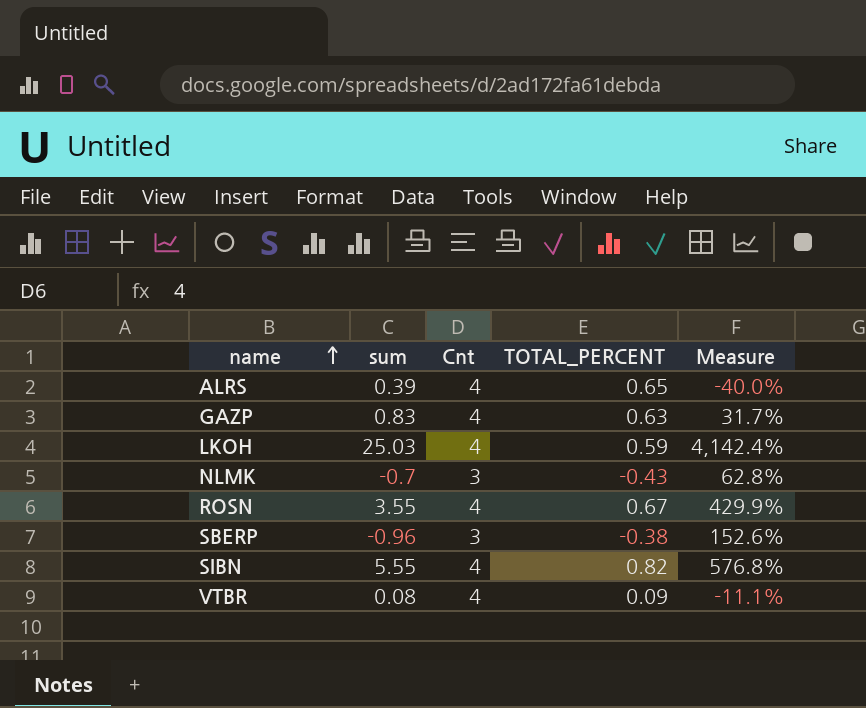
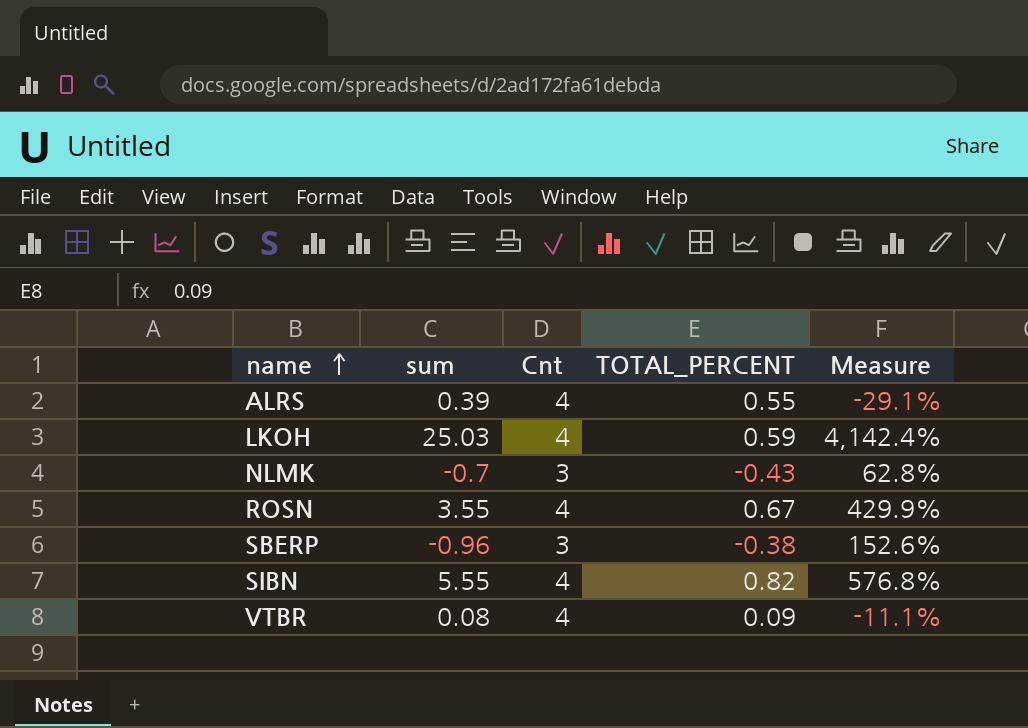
row GAZP: 0.83 | 4 | 0.63 | 31.7% -> none
ALRS | TOTAL_PERCENT: 0.65 -> 0.55
ALRS | Measure: -40.0% -> -29.1%

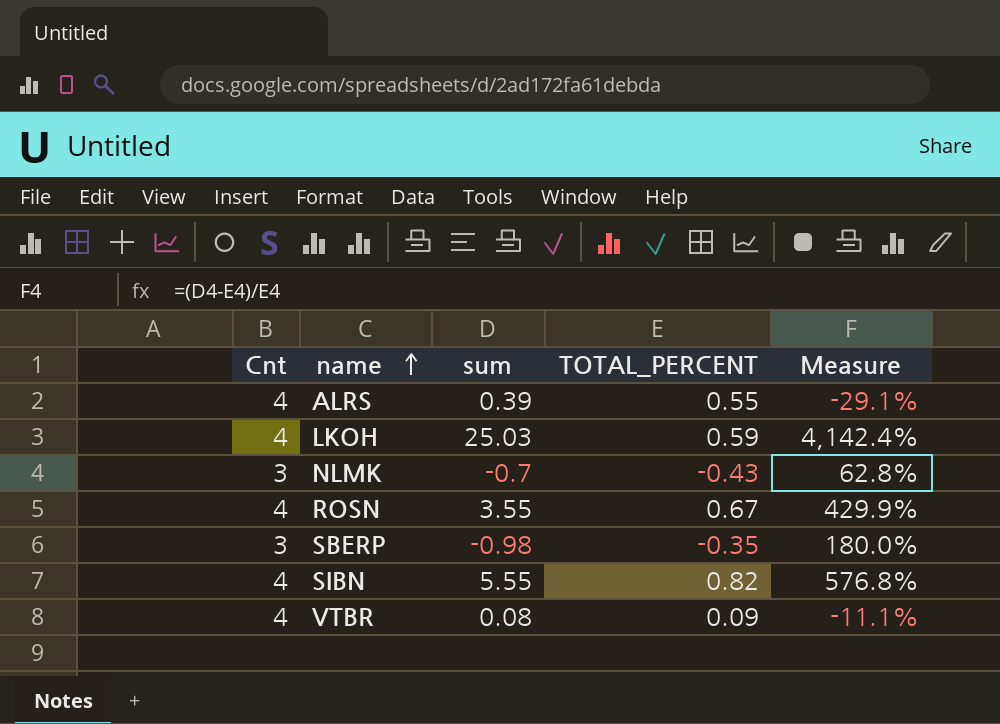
column Cnt | position: 3 -> 1
SBERP | sum: -0.96 -> -0.98
SBERP | TOTAL_PERCENT: -0.38 -> -0.35
SBERP | Measure: 152.6% -> 180.0%

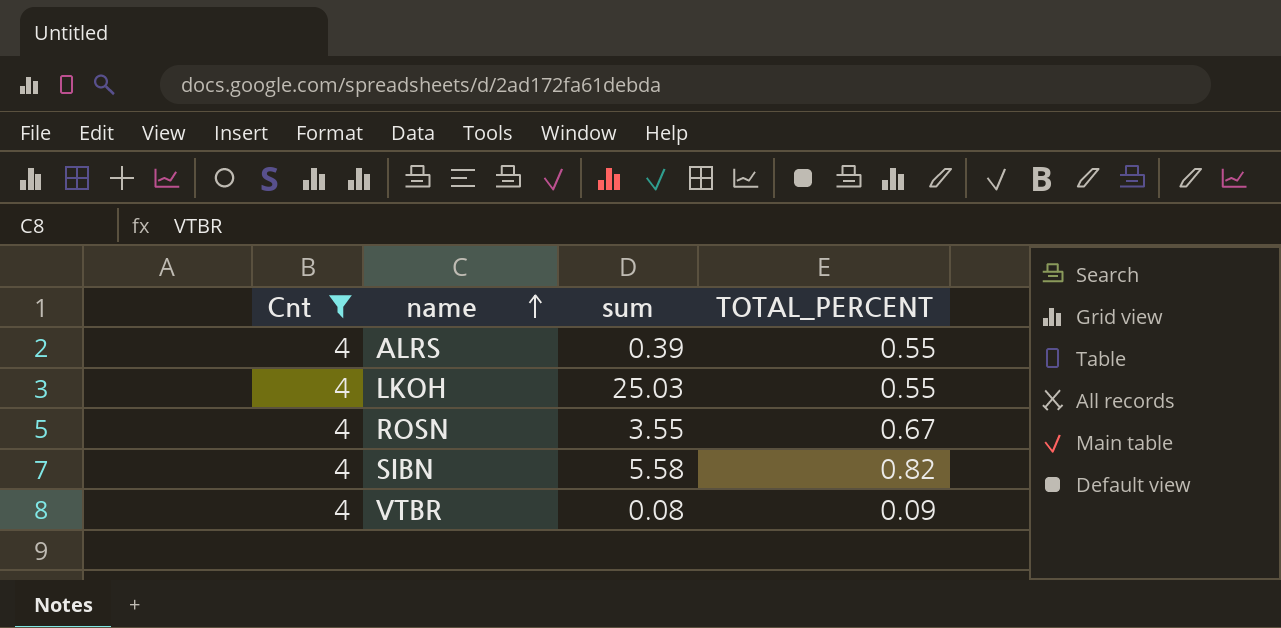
filter: none -> Cnt = 4
column Measure | formula: ([sum] - [TOTAL_PERCENT]) / [TOTAL_PERCENT] -> none
LKOH | TOTAL_PERCENT: 0.59 -> 0.55
SIBN | sum: 5.55 -> 5.58

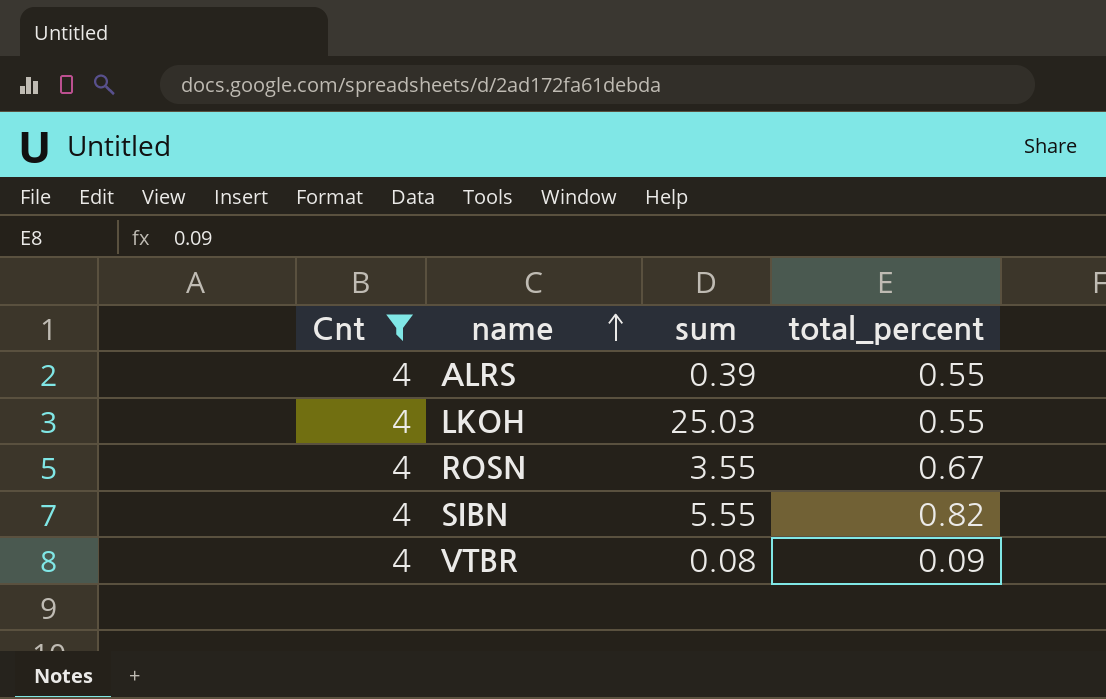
column name: TOTAL_PERCENT -> total_percent
SIBN | sum: 5.58 -> 5.55

